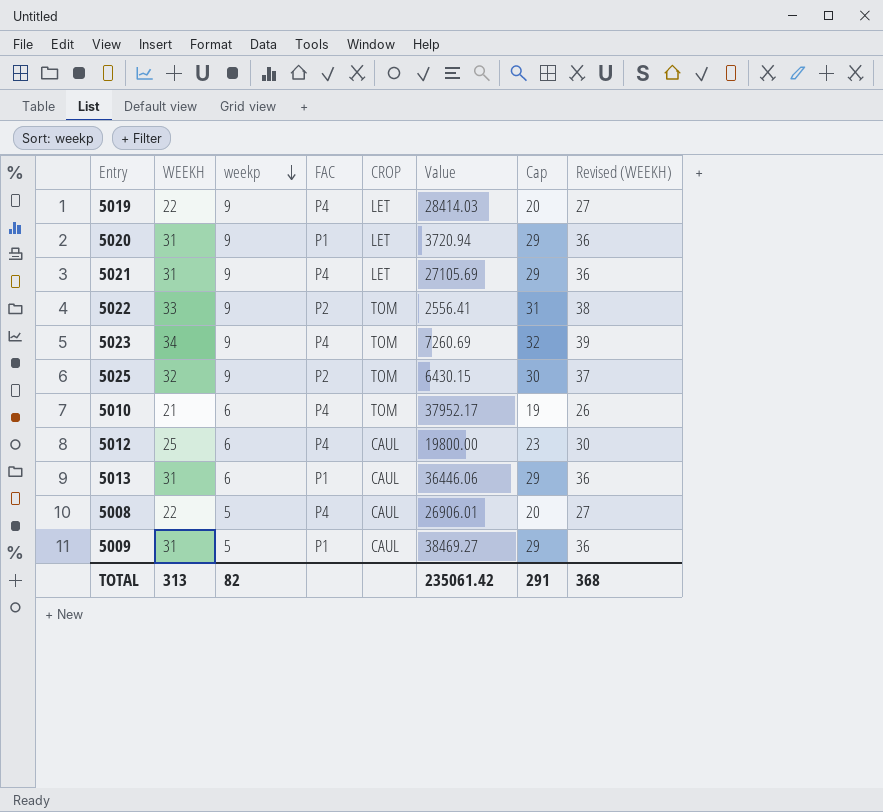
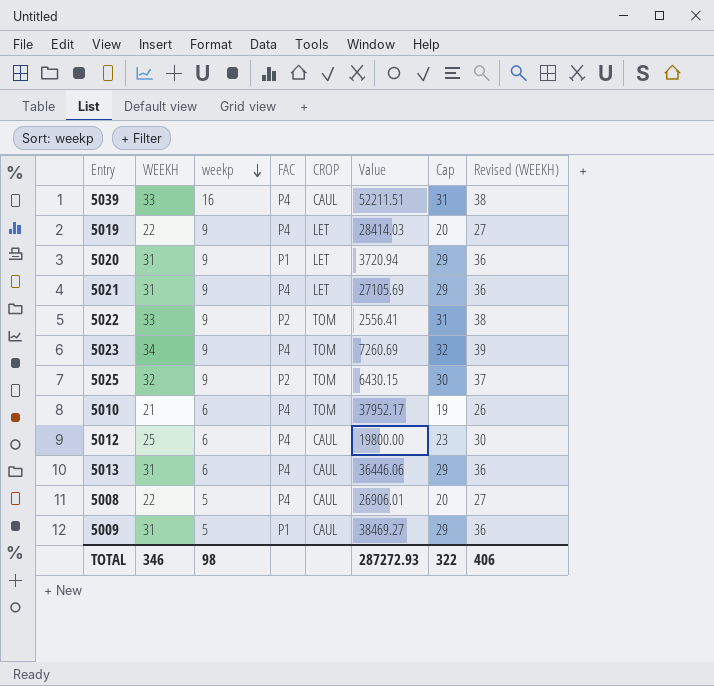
row 5039: none -> 33 | 16 | P4 | CAUL | 52211.51 | 31 | 38
5013 | FAC: P1 -> P4
TOTAL | WEEKH: 313 -> 346
TOTAL | weekp: 82 -> 98
TOTAL | Value: 235061.42 -> 287272.93
TOTAL | Cap: 291 -> 322
TOTAL | Revised (WEEKH): 368 -> 406

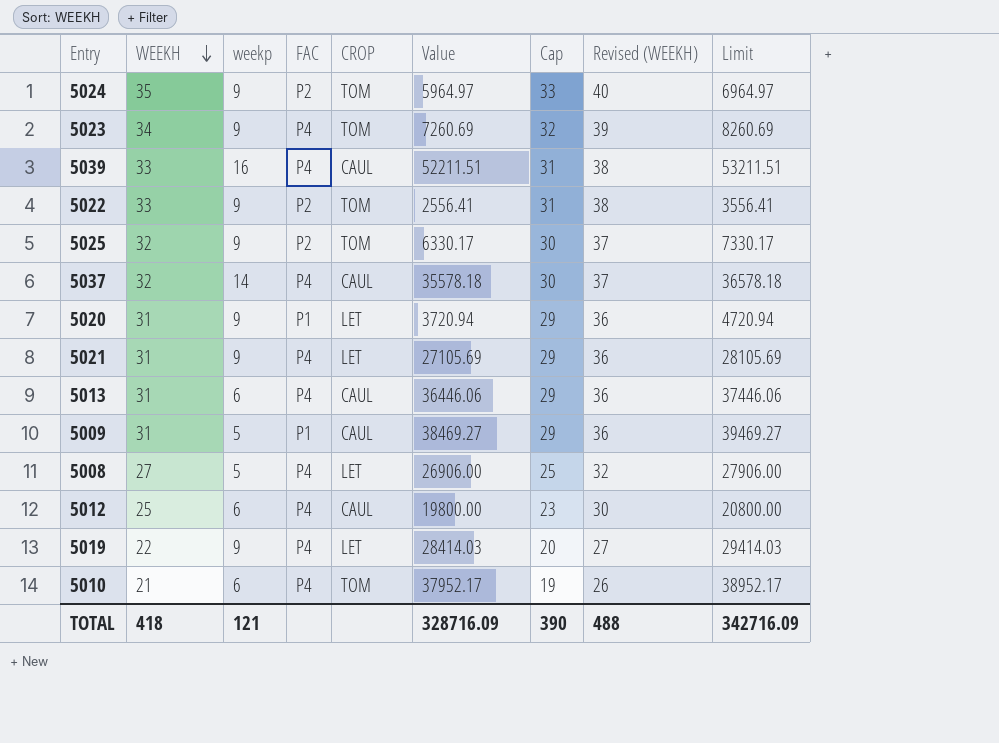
row order: weekp descending -> WEEKH descending
column Limit | formula: none -> [Value] + 1000
row 5024: none -> 35 | 9 | P2 | TOM | 5964.97 | 33 | 40 | 6964.97
5025 | Value: 6430.15 -> 6330.17
row 5037: none -> 32 | 14 | P4 | CAUL | 35578.18 | 30 | 37 | 36578.18
5008 | WEEKH: 22 -> 27
5008 | CROP: CAUL -> LET
5008 | Value: 26906.01 -> 26906.00
5008 | Cap: 20 -> 25
5008 | Revised (WEEKH): 27 -> 32
TOTAL | WEEKH: 346 -> 418
TOTAL | weekp: 98 -> 121
TOTAL | Value: 287272.93 -> 328716.09
TOTAL | Cap: 322 -> 390
TOTAL | Revised (WEEKH): 406 -> 488

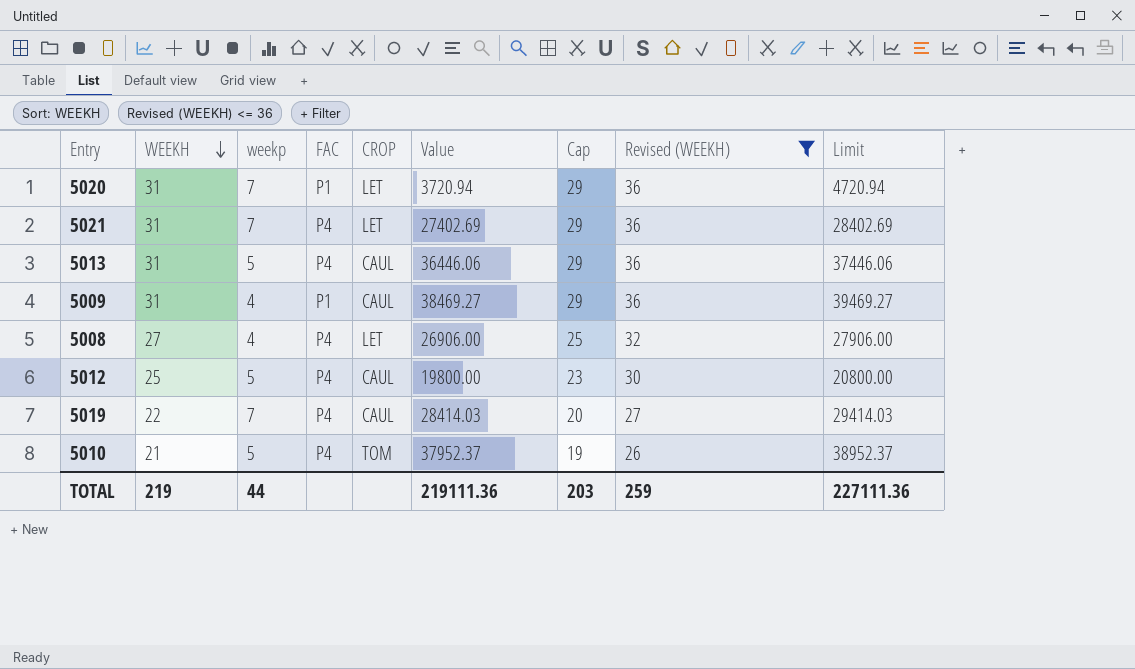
filter: none -> Revised (WEEKH) <= 36
5020 | weekp: 9 -> 7
5021 | weekp: 9 -> 7
5021 | Value: 27105.69 -> 27402.69
5021 | Limit: 28105.69 -> 28402.69
5013 | weekp: 6 -> 5
5009 | weekp: 5 -> 4
5008 | weekp: 5 -> 4
5012 | weekp: 6 -> 5
5019 | weekp: 9 -> 7
5019 | CROP: LET -> CAUL
5010 | weekp: 6 -> 5
5010 | Value: 37952.17 -> 37952.37
5010 | Limit: 38952.17 -> 38952.37
TOTAL | WEEKH: 418 -> 219
TOTAL | weekp: 121 -> 44
TOTAL | Value: 328716.09 -> 219111.36
TOTAL | Cap: 390 -> 203
TOTAL | Revised (WEEKH): 488 -> 259
TOTAL | Limit: 342716.09 -> 227111.36

